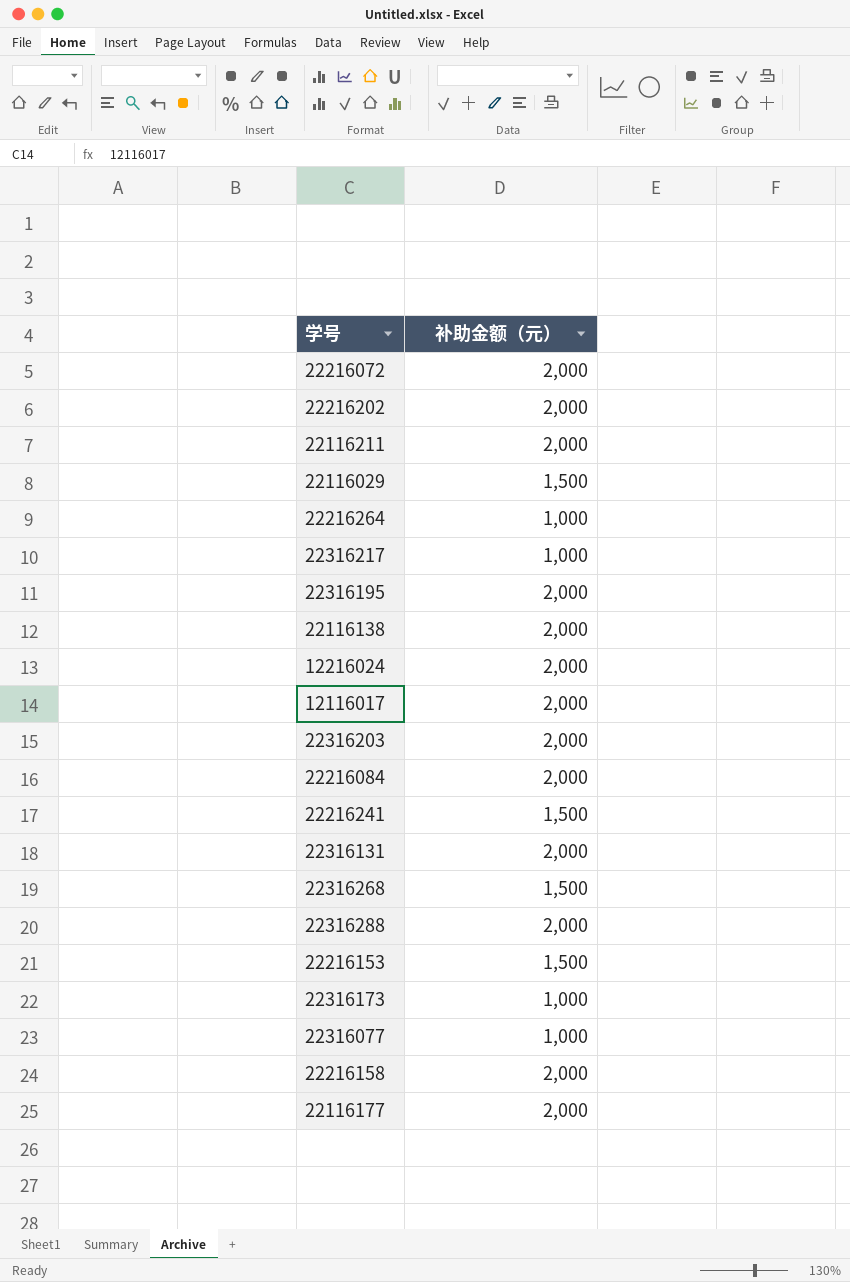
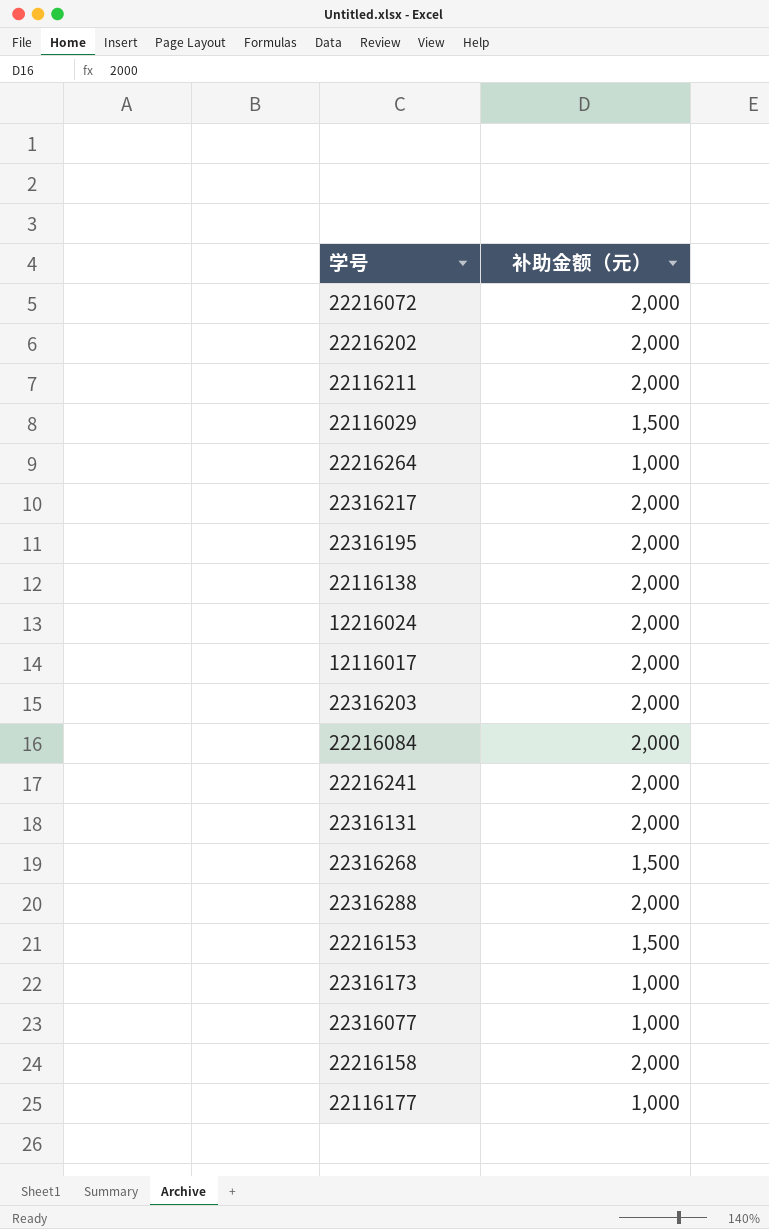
22316217 | 补助金额（元）: 1,000 -> 2,000
22216241 | 补助金额（元）: 1,500 -> 2,000
22116177 | 补助金额（元）: 2,000 -> 1,000

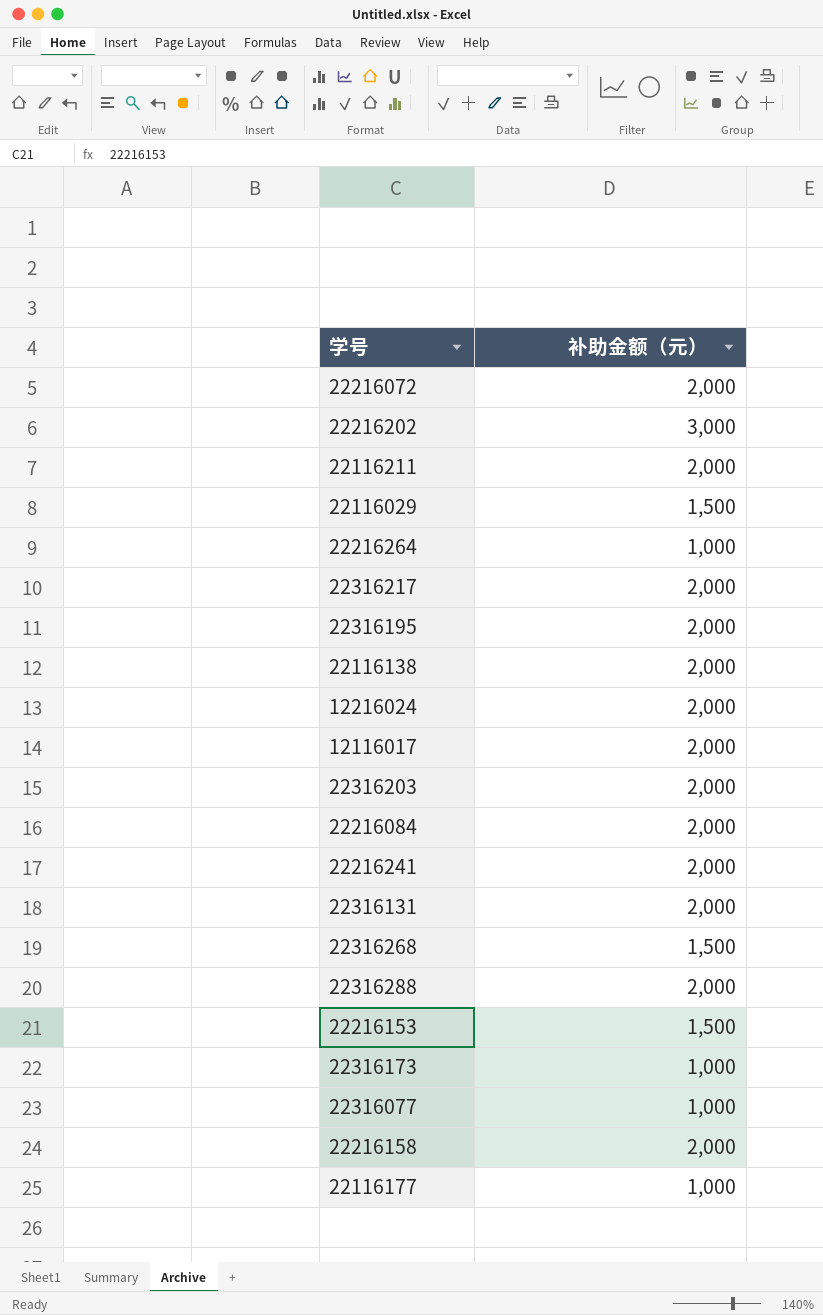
22216202 | 补助金额（元）: 2,000 -> 3,000

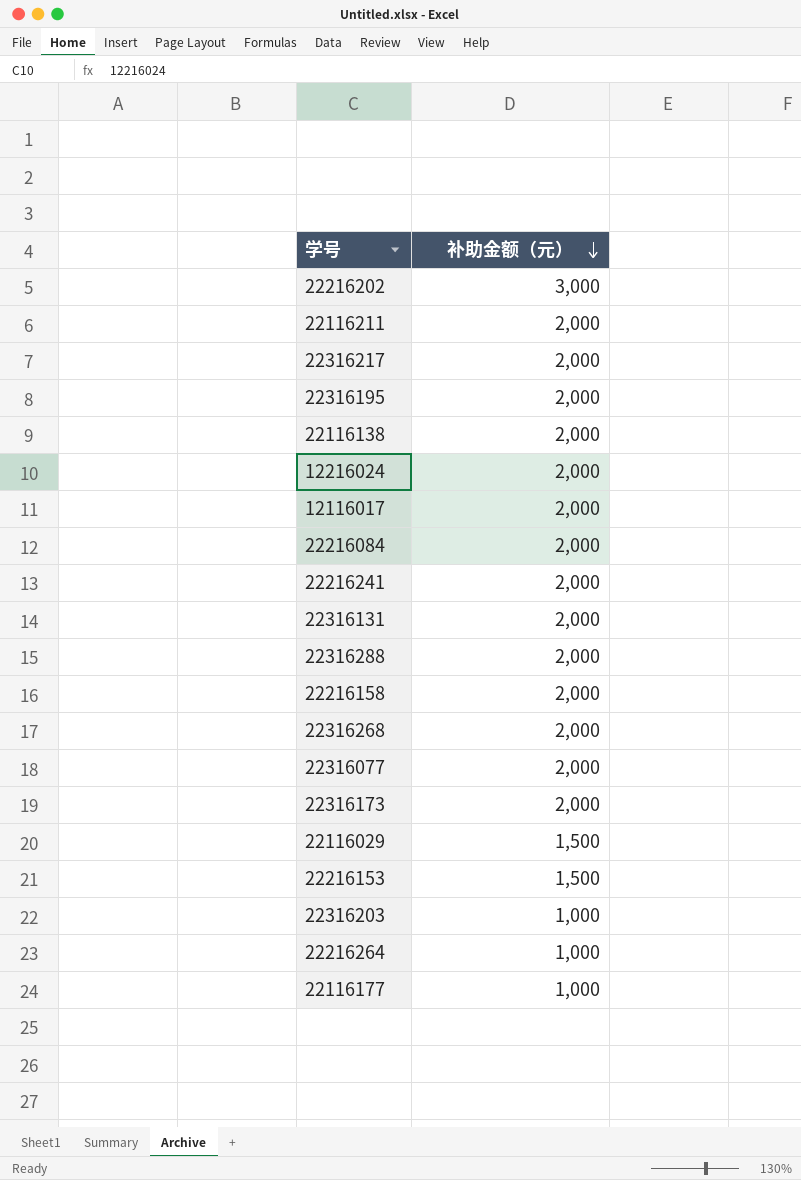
row order: none -> 补助金额（元） descending
row 22216072: 2,000 -> none
22316268 | 补助金额（元）: 1,500 -> 2,000
22316077 | 补助金额（元）: 1,000 -> 2,000
22316173 | 补助金额（元）: 1,000 -> 2,000
22316203 | 补助金额（元）: 2,000 -> 1,000

